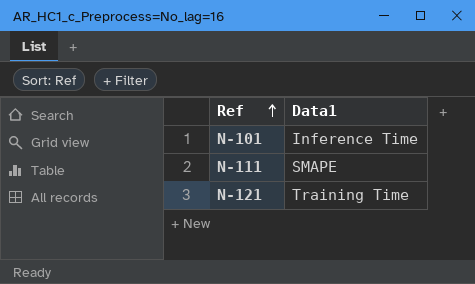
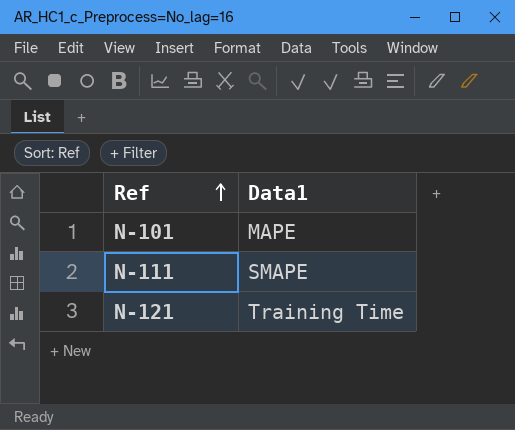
N-101 | Data1: Inference Time -> MAPE

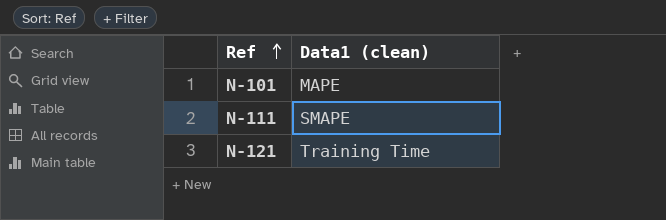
column name: Data1 -> Data1 (clean)

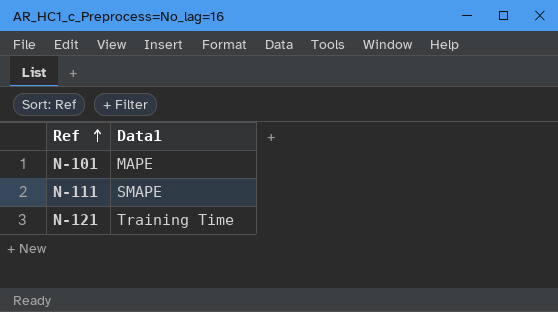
column name: Data1 (clean) -> Data1

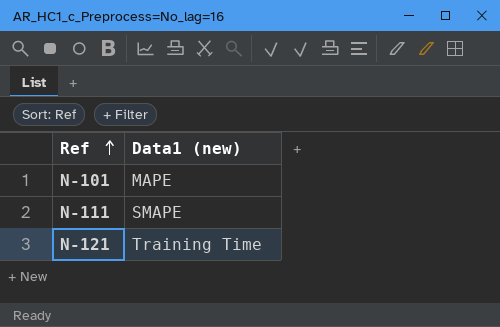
column name: Data1 -> Data1 (new)

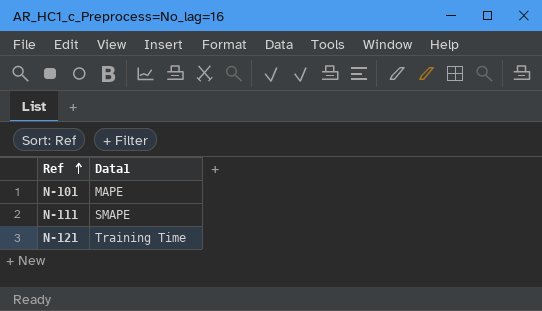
column name: Data1 (new) -> Data1

